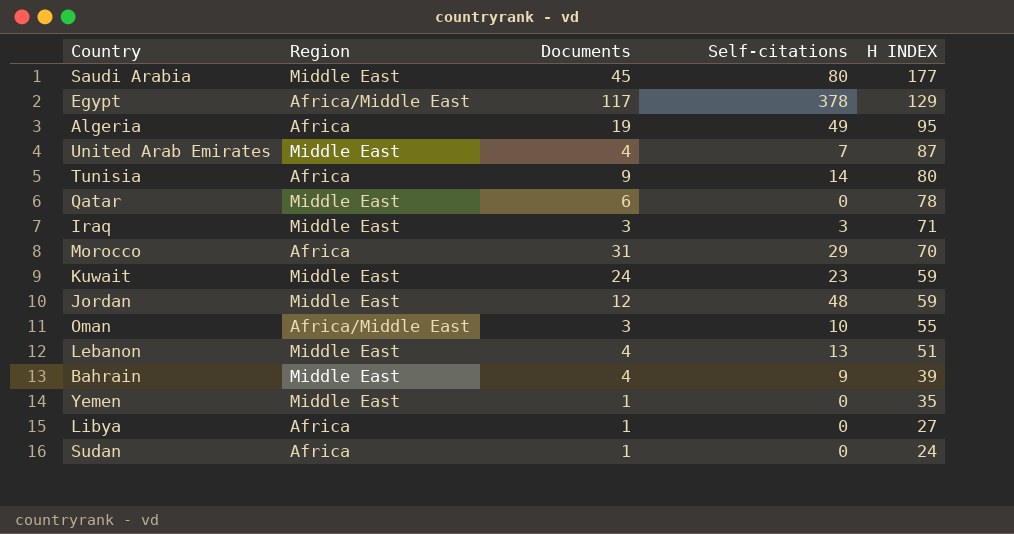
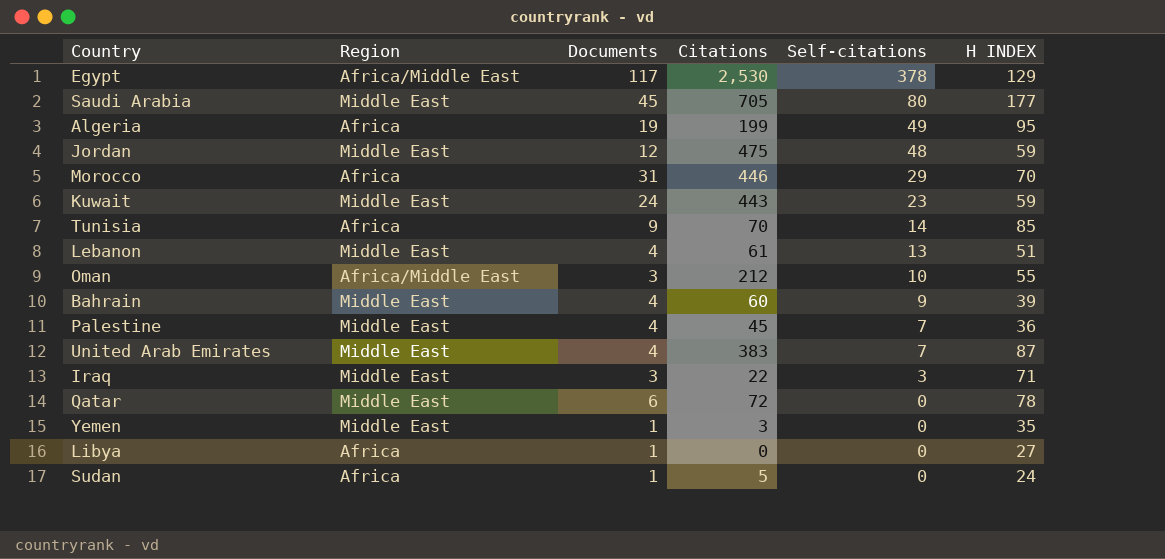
row order: H INDEX descending -> Self-citations descending
column Citations | position: none -> 4
Tunisia | H INDEX: 80 -> 85
row Palestine: none -> Middle East | 4 | 45 | 7 | 36

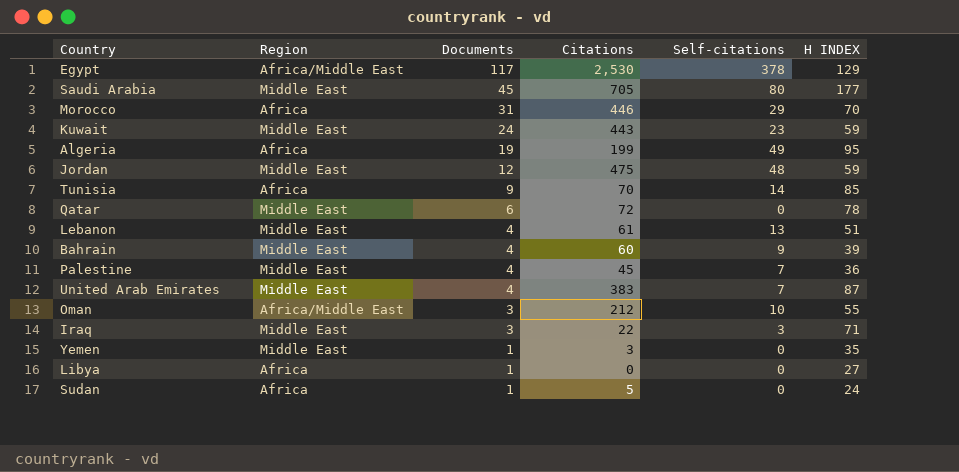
row order: Self-citations descending -> Documents descending

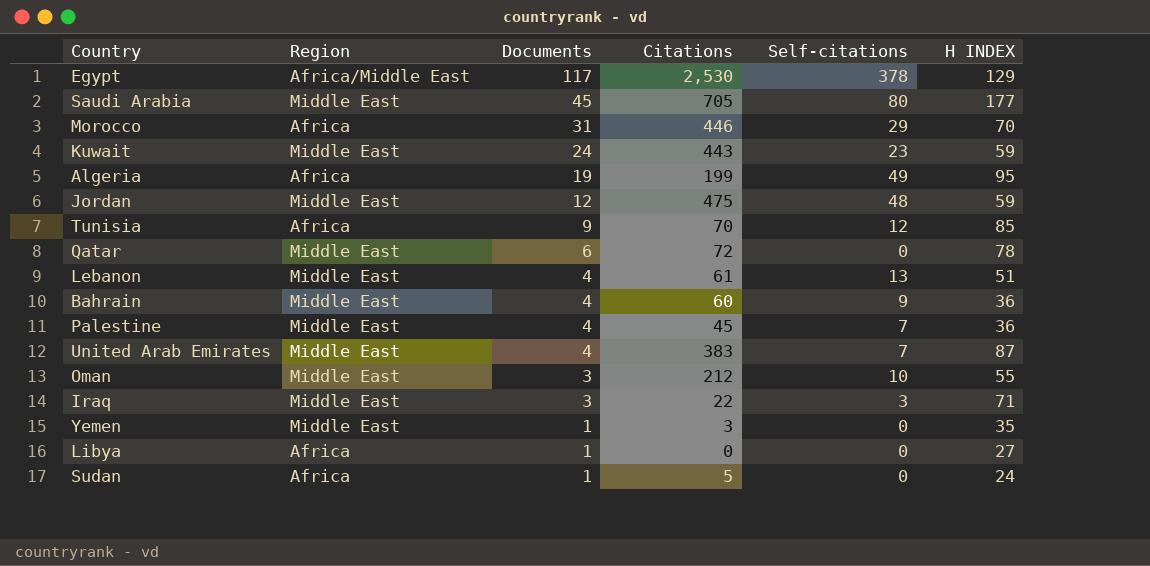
Tunisia | Self-citations: 14 -> 12
Bahrain | H INDEX: 39 -> 36
Oman | Region: Africa/Middle East -> Middle East

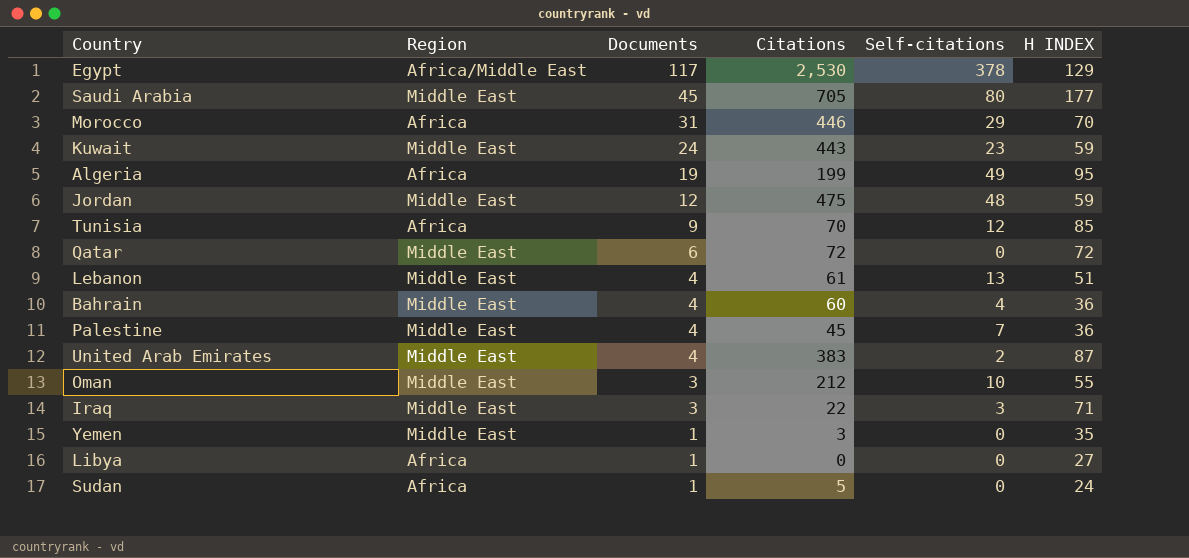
Qatar | H INDEX: 78 -> 72
Bahrain | Self-citations: 9 -> 4
United Arab Emirates | Self-citations: 7 -> 2

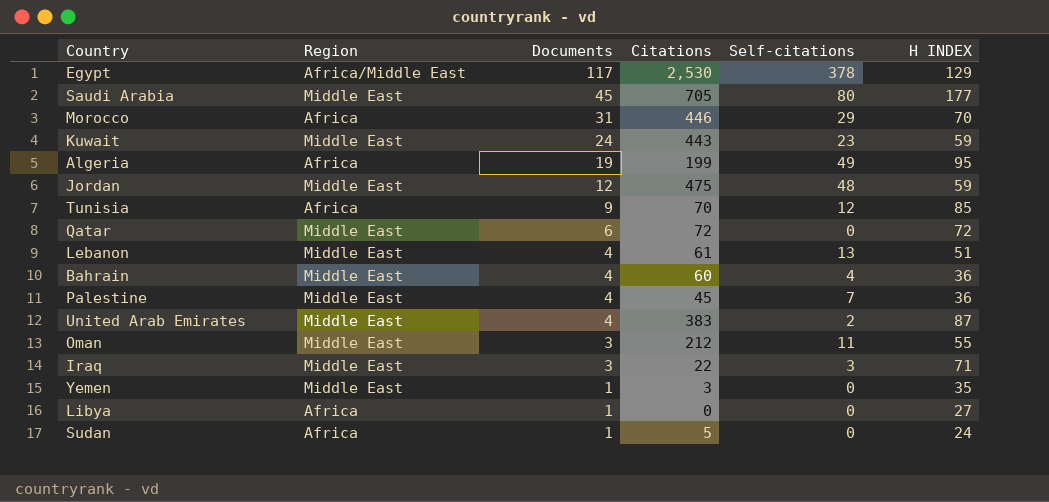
Oman | Self-citations: 10 -> 11

